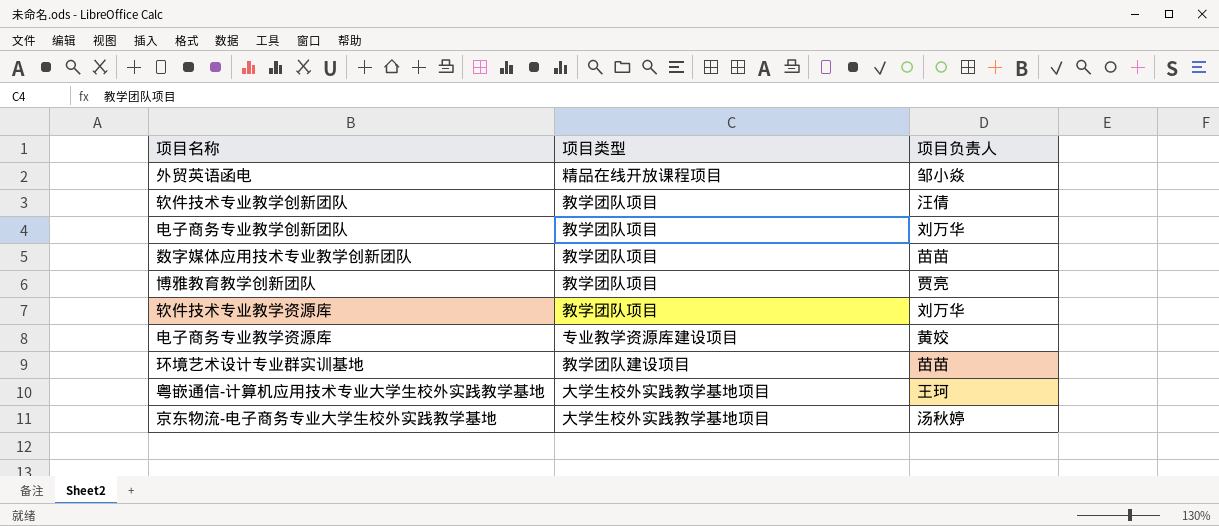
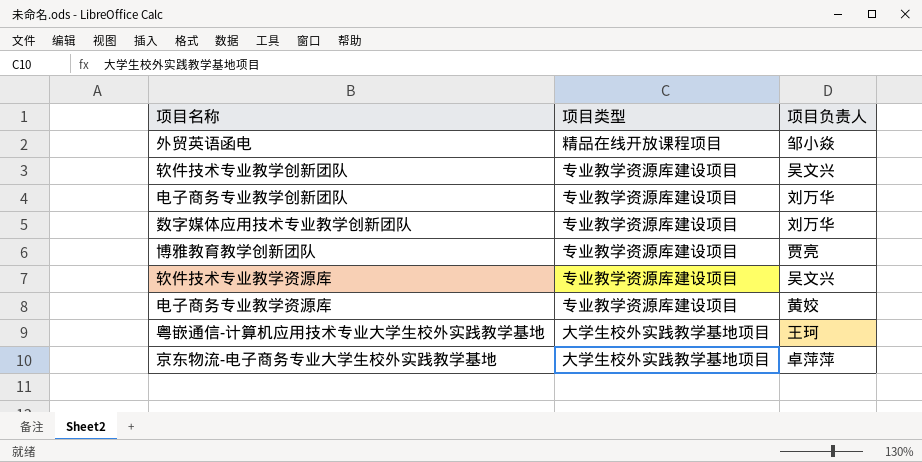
row 环境艺术设计专业群实训基地: 教学团队建设项目 | 苗苗 -> none
软件技术专业教学创新团队 | 项目类型: 教学团队项目 -> 专业教学资源库建设项目
软件技术专业教学创新团队 | 项目负责人: 汪倩 -> 吴文兴
电子商务专业教学创新团队 | 项目类型: 教学团队项目 -> 专业教学资源库建设项目
数字媒体应用技术专业教学创新团队 | 项目类型: 教学团队项目 -> 专业教学资源库建设项目
数字媒体应用技术专业教学创新团队 | 项目负责人: 苗苗 -> 刘万华
博雅教育教学创新团队 | 项目类型: 教学团队项目 -> 专业教学资源库建设项目
软件技术专业教学资源库 | 项目类型: 教学团队项目 -> 专业教学资源库建设项目
软件技术专业教学资源库 | 项目负责人: 刘万华 -> 吴文兴
京东物流-电子商务专业大学生校外实践教学基地 | 项目负责人: 汤秋婷 -> 卓萍萍

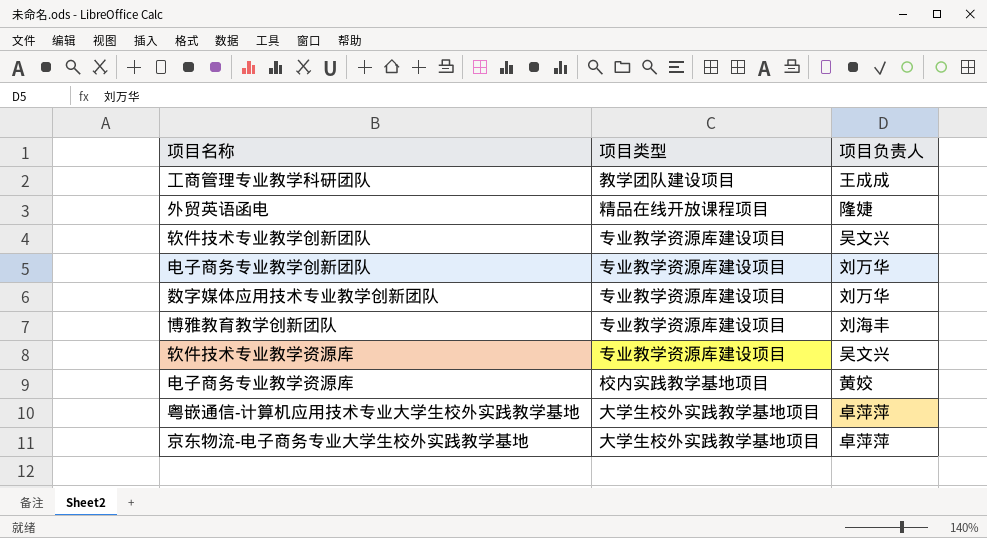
row 工商管理专业教学科研团队: none -> 教学团队建设项目 | 王成成
外贸英语函电 | 项目负责人: 邹小焱 -> 隆婕
博雅教育教学创新团队 | 项目负责人: 贾亮 -> 刘海丰
电子商务专业教学资源库 | 项目类型: 专业教学资源库建设项目 -> 校内实践教学基地项目
粤嵌通信-计算机应用技术专业大学生校外实践教学基地 | 项目负责人: 王珂 -> 卓萍萍

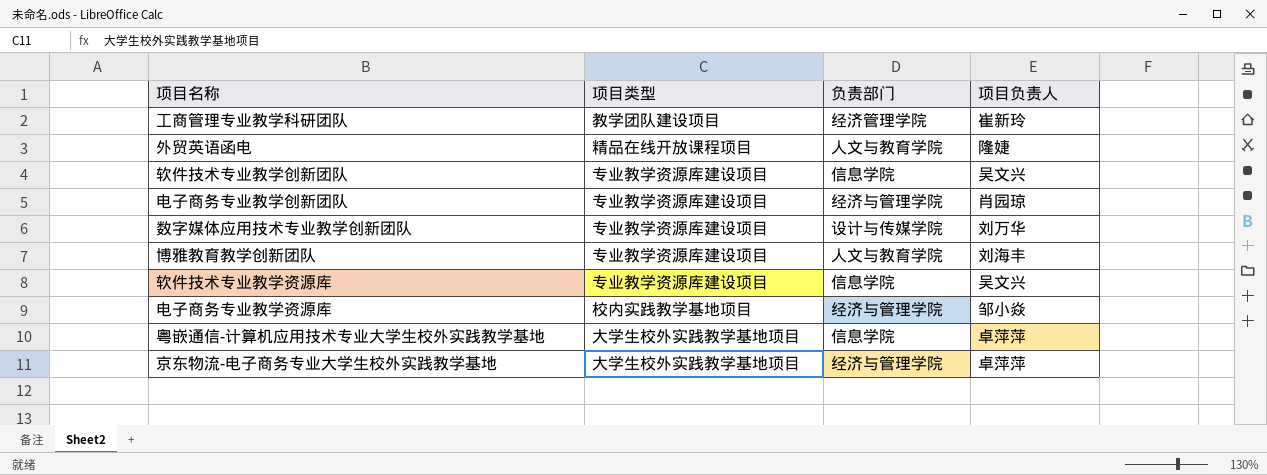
column 负责部门 | position: none -> 3
工商管理专业教学科研团队 | 项目负责人: 王成成 -> 崔新玲
电子商务专业教学创新团队 | 项目负责人: 刘万华 -> 肖园琼
电子商务专业教学资源库 | 项目负责人: 黄姣 -> 邹小焱

